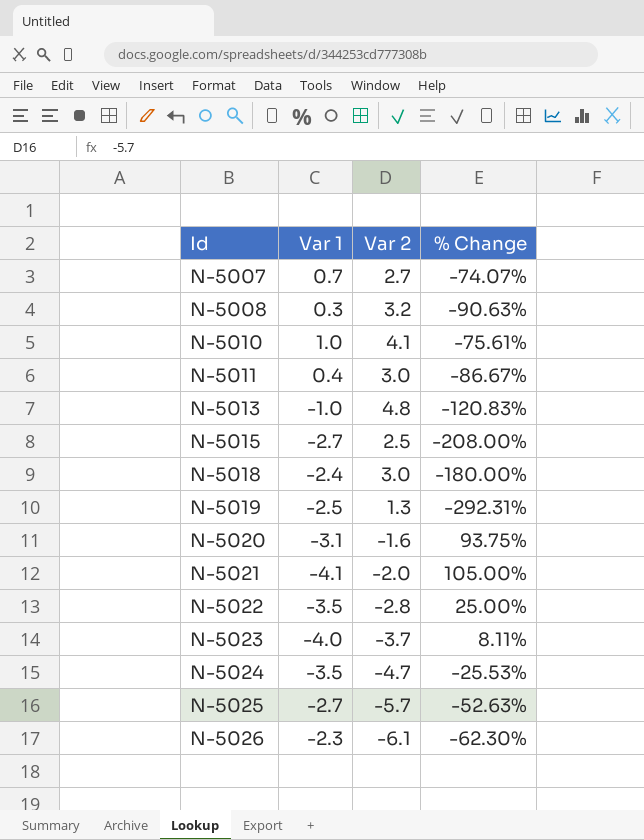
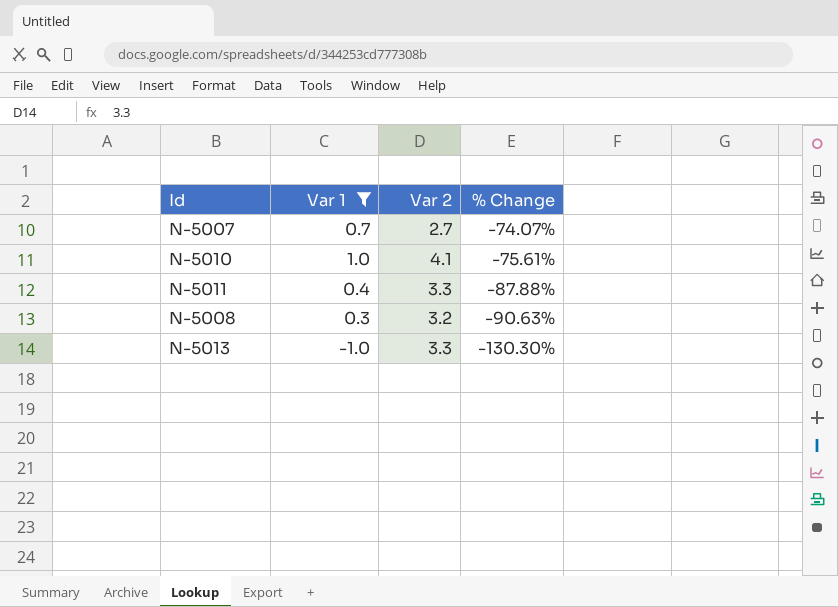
filter: none -> Var 1 >= -1.0
row order: Id ascending -> % Change descending
N-5011 | Var 2: 3.0 -> 3.3
N-5011 | % Change: -86.67% -> -87.88%
N-5013 | Var 2: 4.8 -> 3.3
N-5013 | % Change: -120.83% -> -130.30%

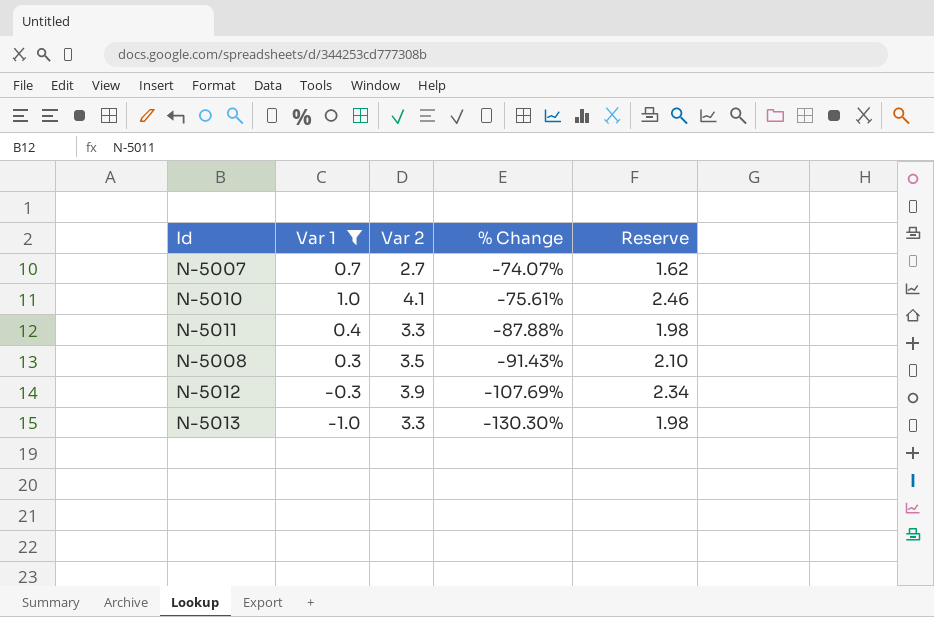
column Reserve | formula: none -> [Var 2] * 0.6
N-5008 | Var 2: 3.2 -> 3.5
N-5008 | % Change: -90.63% -> -91.43%
row N-5012: none -> -0.3 | 3.9 | -107.69% | 2.34

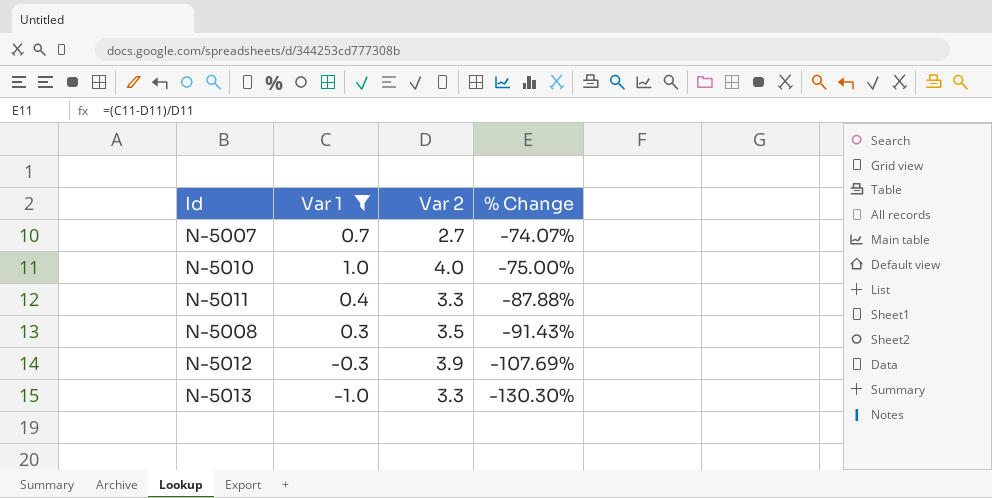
column Reserve | formula: [Var 2] * 0.6 -> none
N-5010 | Var 2: 4.1 -> 4.0
N-5010 | % Change: -75.61% -> -75.00%

